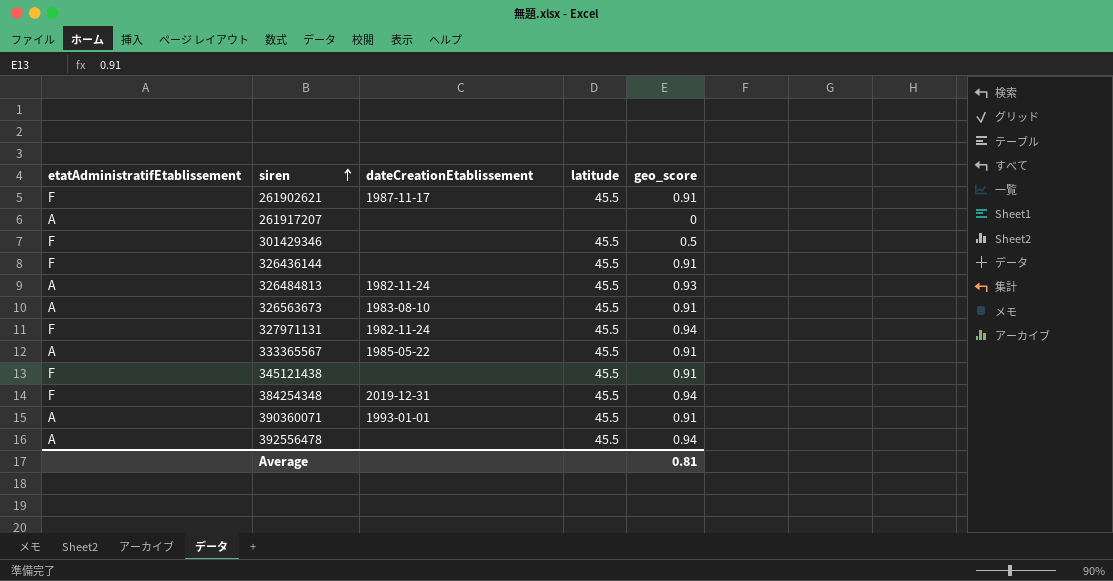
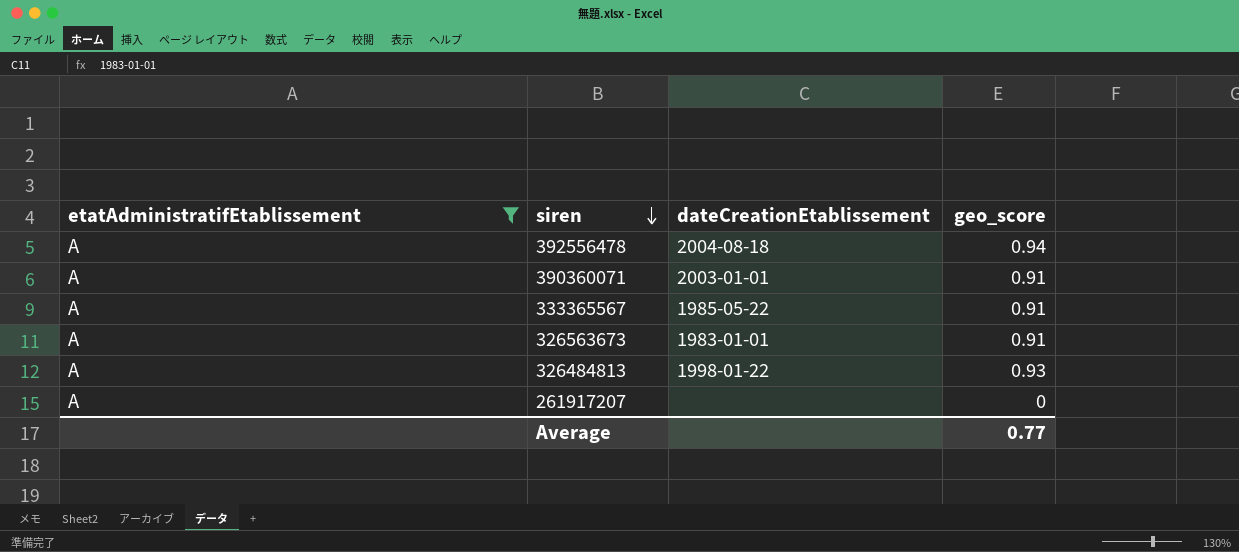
filter: none -> etatAdministratifEtablissement = A
row order: siren ascending -> siren descending
column latitude | position: 4 -> none
392556478 | dateCreationEtablissement: none -> 2004-08-18
390360071 | dateCreationEtablissement: 1993-01-01 -> 2003-01-01
326563673 | dateCreationEtablissement: 1983-08-10 -> 1983-01-01
326484813 | dateCreationEtablissement: 1982-11-24 -> 1998-01-22
Average | geo_score: 0.81 -> 0.77

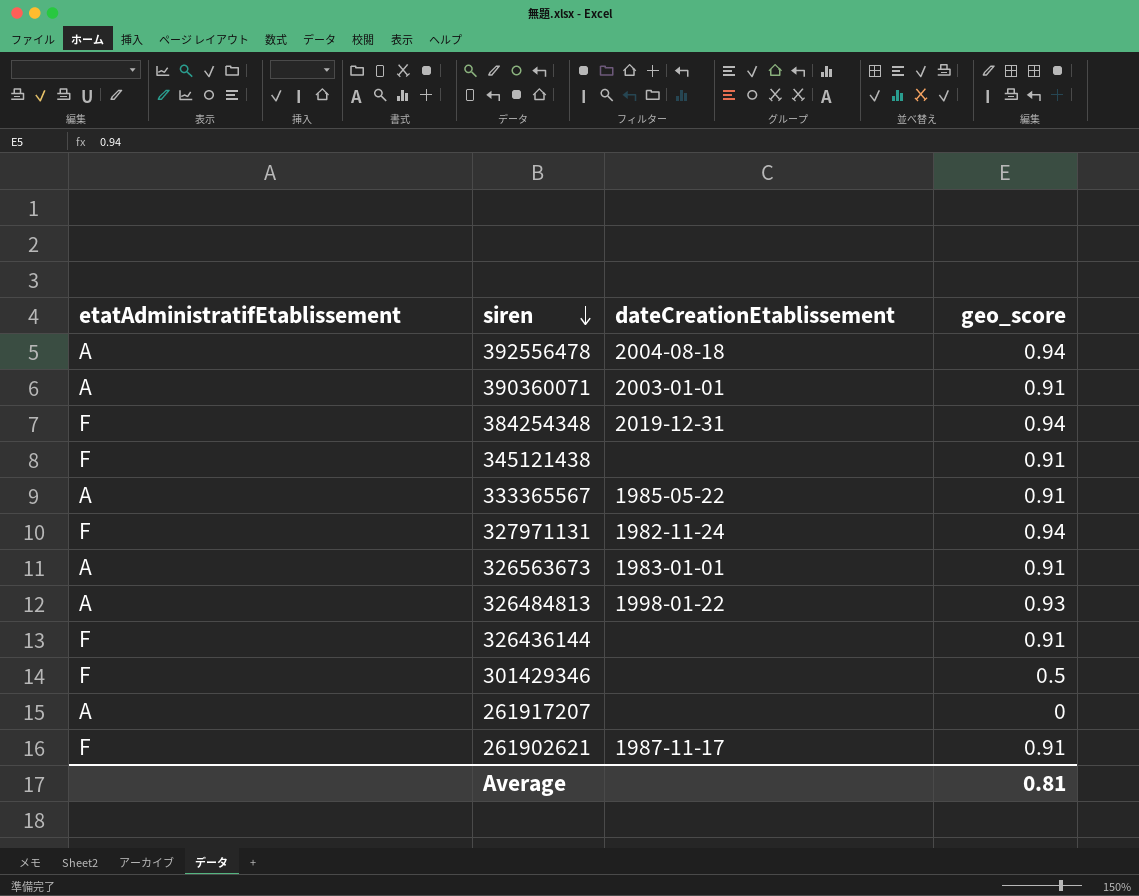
filter: etatAdministratifEtablissement = A -> none
Average | geo_score: 0.77 -> 0.81

